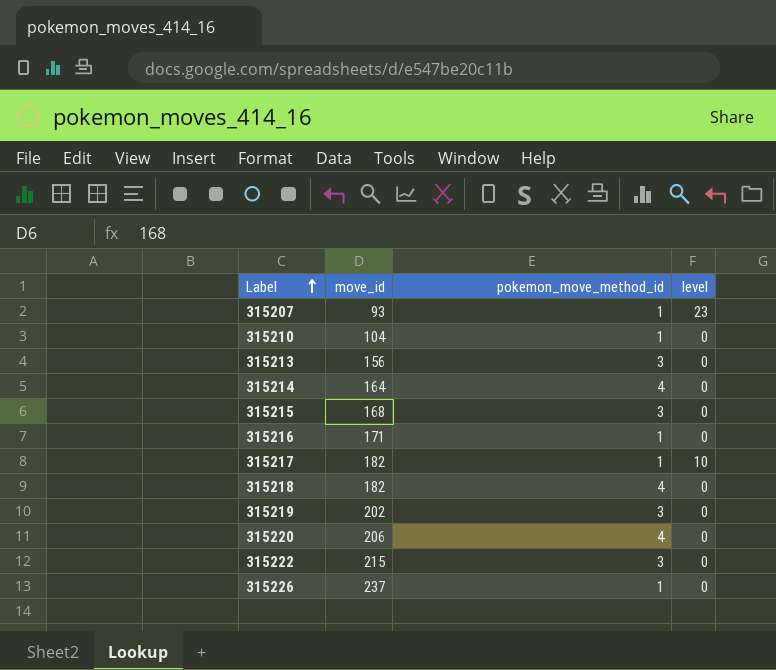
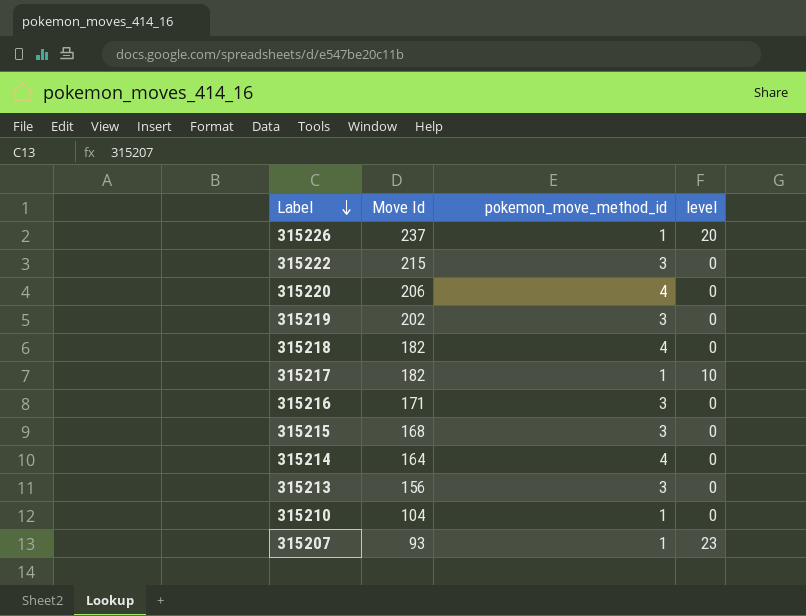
row order: Label ascending -> Label descending
column name: move_id -> Move Id
315226 | level: 0 -> 20
315216 | pokemon_move_method_id: 1 -> 3

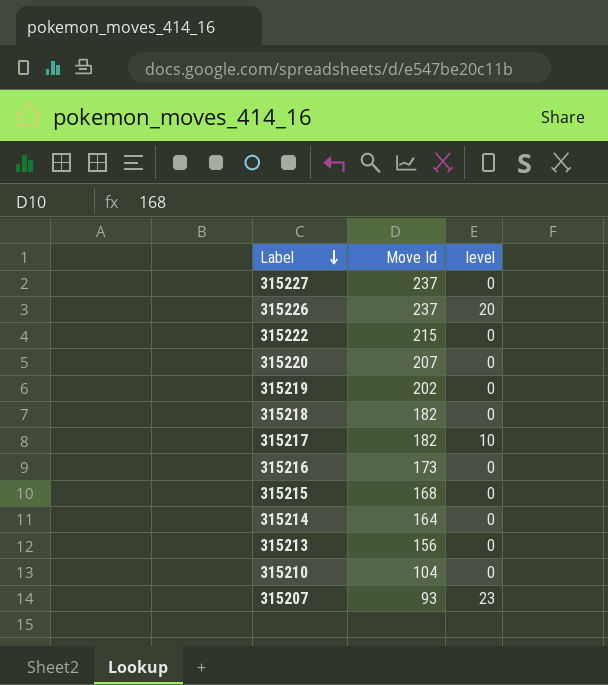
column pokemon_move_method_id | position: 3 -> none
row 315227: none -> 237 | 0
315220 | Move Id: 206 -> 207
315216 | Move Id: 171 -> 173

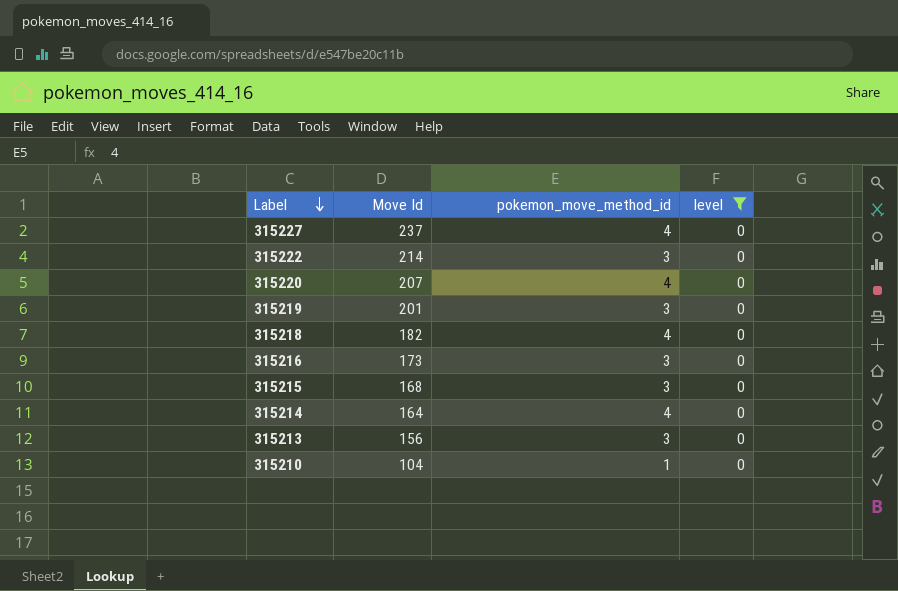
filter: none -> level = 0
column pokemon_move_method_id | position: none -> 3
315222 | Move Id: 215 -> 214
315219 | Move Id: 202 -> 201

